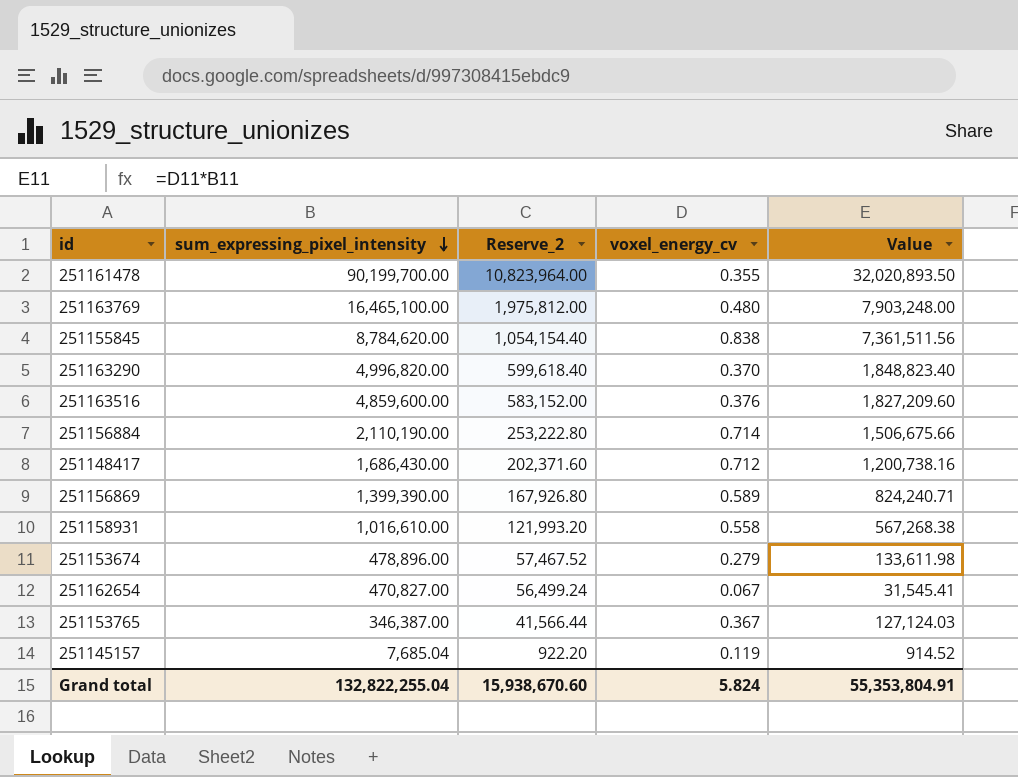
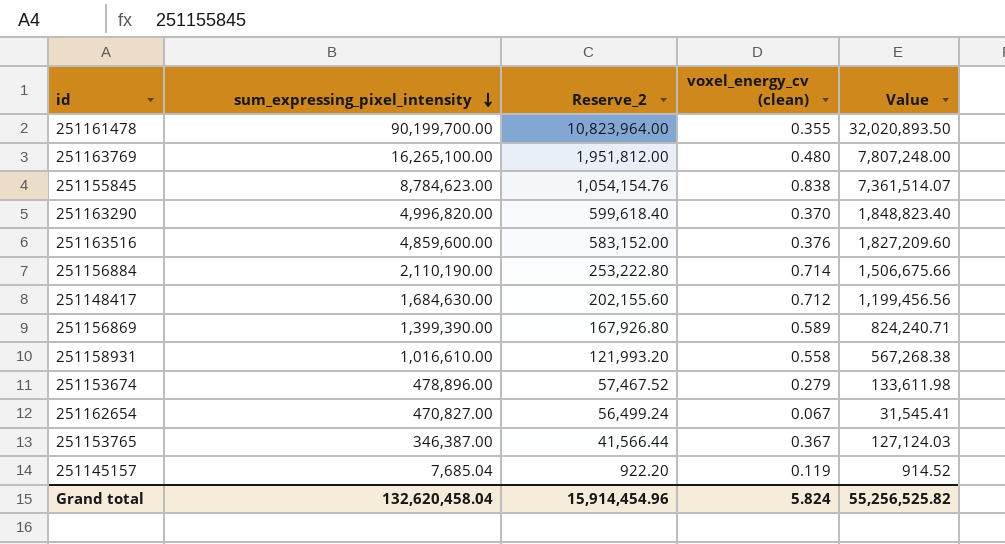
column name: voxel_energy_cv -> voxel_energy_cv (clean)
251163769 | sum_expressing_pixel_intensity: 16,465,100.00 -> 16,265,100.00
251163769 | Reserve_2: 1,975,812.00 -> 1,951,812.00
251163769 | Value: 7,903,248.00 -> 7,807,248.00
251155845 | sum_expressing_pixel_intensity: 8,784,620.00 -> 8,784,623.00
251155845 | Reserve_2: 1,054,154.40 -> 1,054,154.76
251155845 | Value: 7,361,511.56 -> 7,361,514.07
251148417 | sum_expressing_pixel_intensity: 1,686,430.00 -> 1,684,630.00
251148417 | Reserve_2: 202,371.60 -> 202,155.60
251148417 | Value: 1,200,738.16 -> 1,199,456.56
Grand total | sum_expressing_pixel_intensity: 132,822,255.04 -> 132,620,458.04
Grand total | Reserve_2: 15,938,670.60 -> 15,914,454.96
Grand total | Value: 55,353,804.91 -> 55,256,525.82

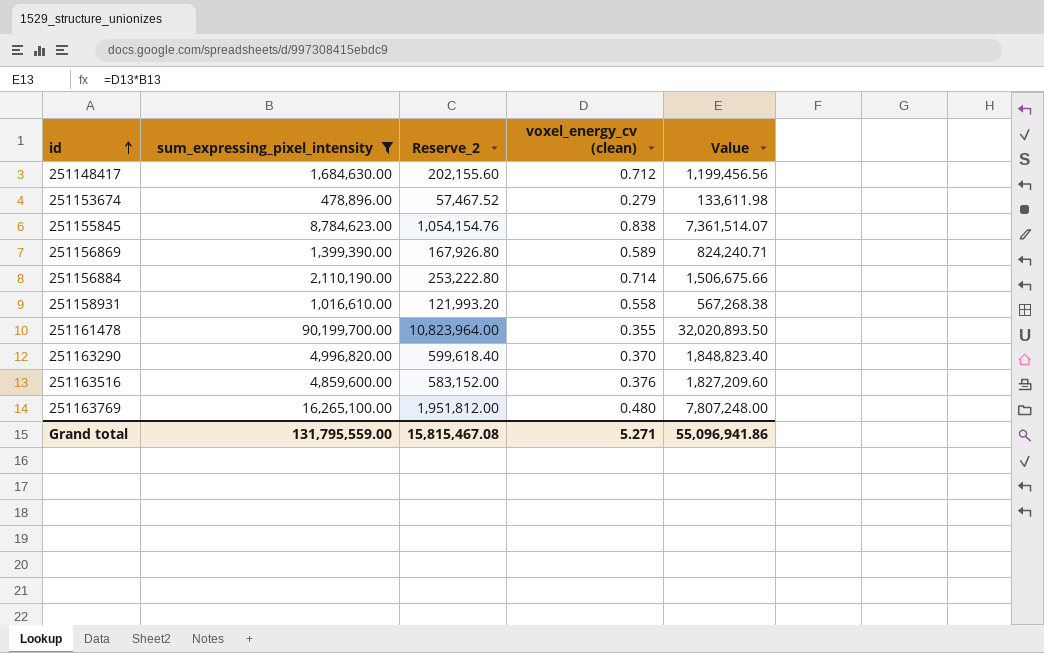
filter: none -> sum_expressing_pixel_intensity >= 478,896.00
row order: sum_expressing_pixel_intensity descending -> id ascending
Grand total | sum_expressing_pixel_intensity: 132,620,458.04 -> 131,795,559.00
Grand total | Reserve_2: 15,914,454.96 -> 15,815,467.08
Grand total | voxel_energy_cv (clean): 5.824 -> 5.271
Grand total | Value: 55,256,525.82 -> 55,096,941.86

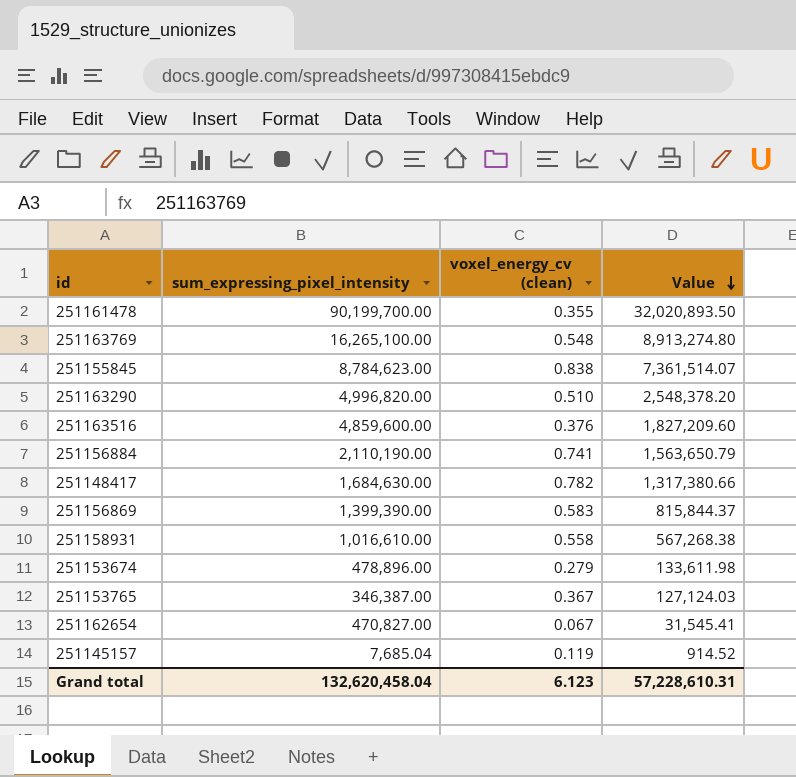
filter: sum_expressing_pixel_intensity >= 478,896.00 -> none
row order: id ascending -> Value descending
column Reserve_2 | formula: [sum_expressing_pixel_intensity] * 0.12 -> none
251163769 | voxel_energy_cv (clean): 0.480 -> 0.548
251163769 | Value: 7,807,248.00 -> 8,913,274.80
251163290 | voxel_energy_cv (clean): 0.370 -> 0.510
251163290 | Value: 1,848,823.40 -> 2,548,378.20
251156884 | voxel_energy_cv (clean): 0.714 -> 0.741
251156884 | Value: 1,506,675.66 -> 1,563,650.79
251148417 | voxel_energy_cv (clean): 0.712 -> 0.782
251148417 | Value: 1,199,456.56 -> 1,317,380.66
251156869 | voxel_energy_cv (clean): 0.589 -> 0.583
251156869 | Value: 824,240.71 -> 815,844.37
Grand total | sum_expressing_pixel_intensity: 131,795,559.00 -> 132,620,458.04
Grand total | voxel_energy_cv (clean): 5.271 -> 6.123
Grand total | Value: 55,096,941.86 -> 57,228,610.31

